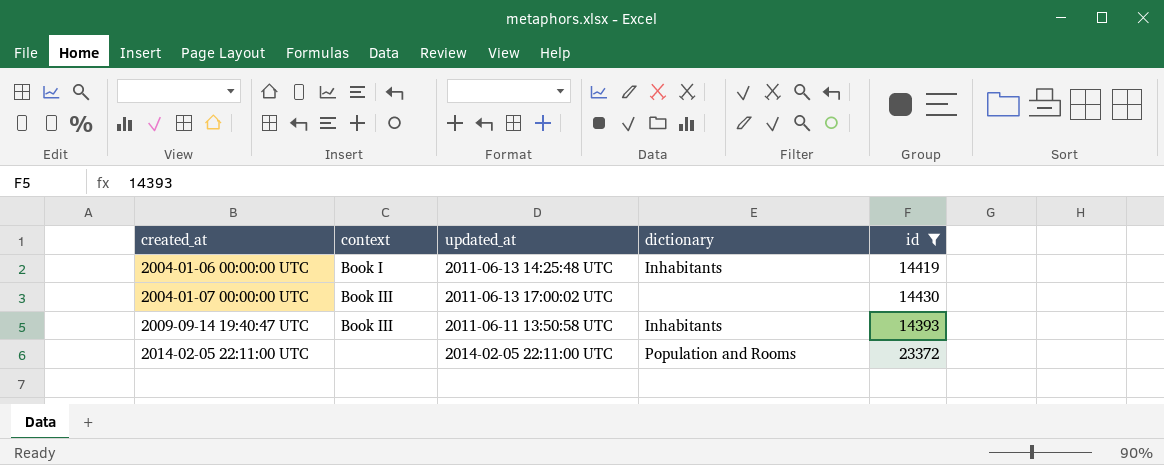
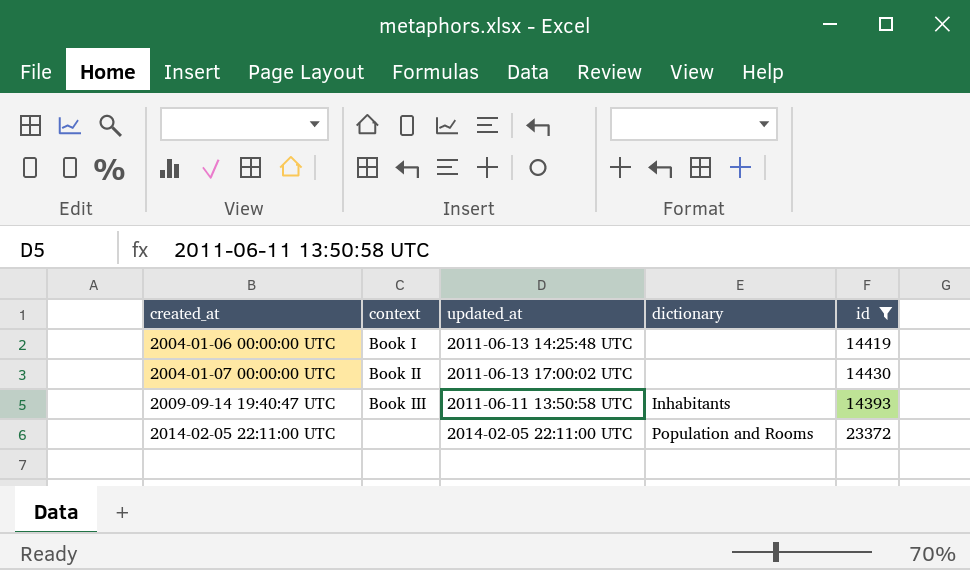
2004-01-06 00:00:00 UTC | dictionary: Inhabitants -> none
2004-01-07 00:00:00 UTC | context: Book III -> Book II

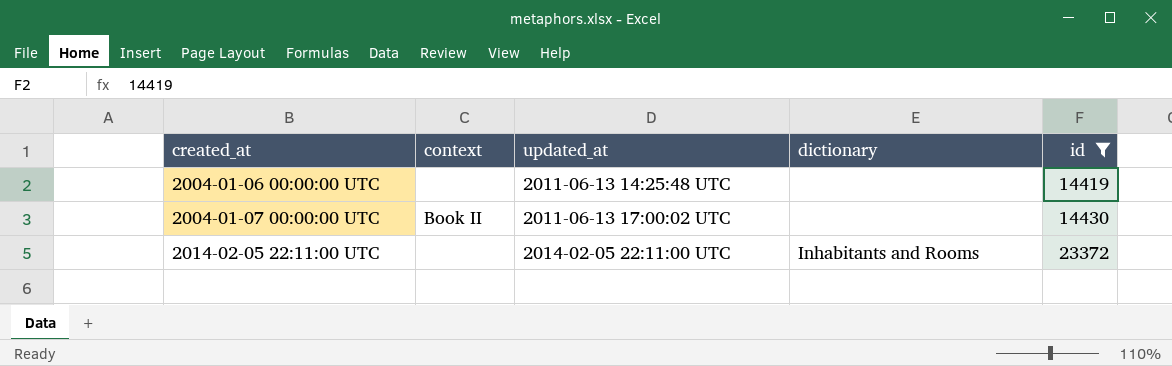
row 2009-09-14 19:40:47 UTC: Book III | 2011-06-11 13:50:58 UTC | Inhabitants | 14393 -> none
2004-01-06 00:00:00 UTC | context: Book I -> none
2014-02-05 22:11:00 UTC | dictionary: Population and Rooms -> Inhabitants and Rooms

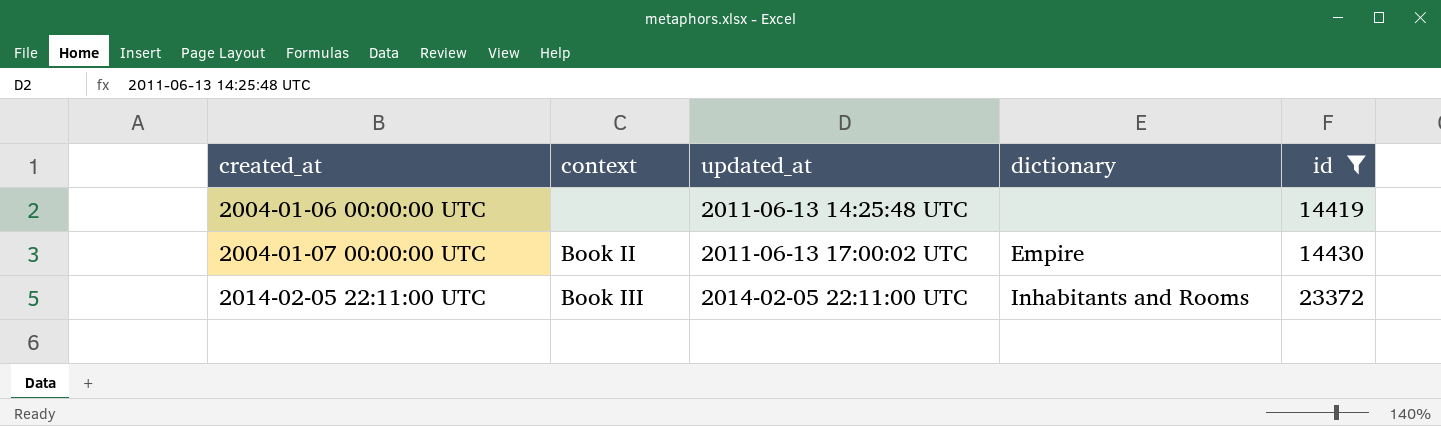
2004-01-07 00:00:00 UTC | dictionary: none -> Empire
2014-02-05 22:11:00 UTC | context: none -> Book III

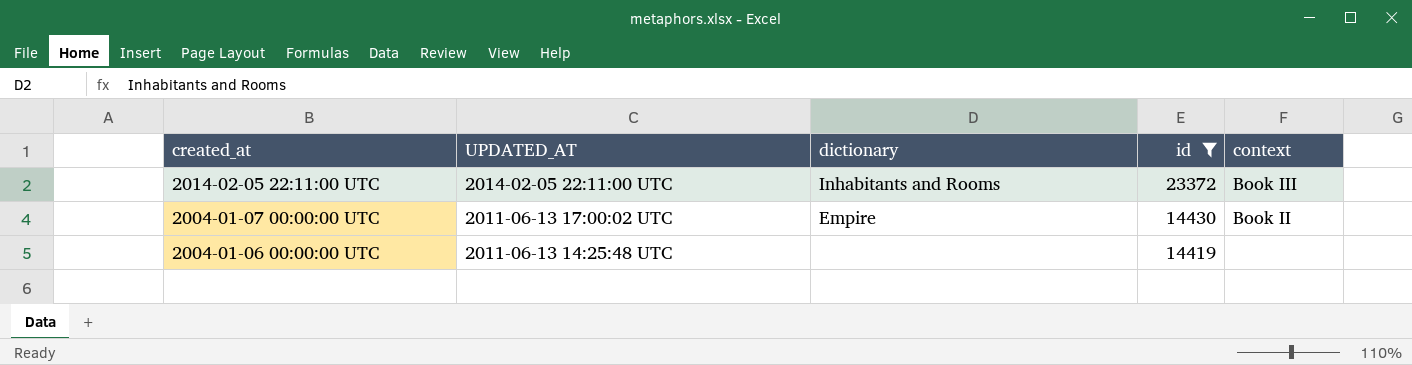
row order: created_at ascending -> created_at descending
column name: updated_at -> UPDATED_AT
column context | position: 2 -> 5

